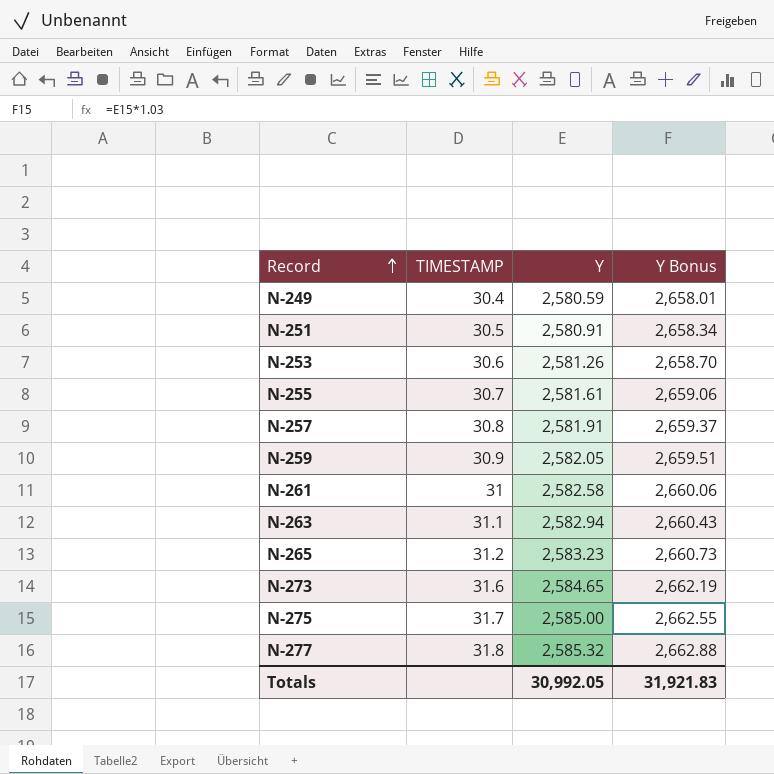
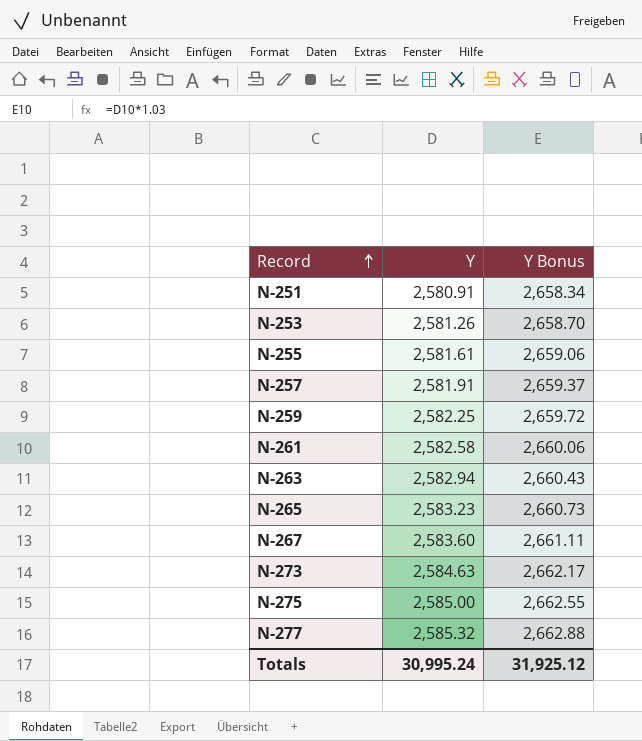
column TIMESTAMP | position: 2 -> none
row N-249: 30.4 | 2,580.59 | 2,658.01 -> none
N-259 | Y: 2,582.05 -> 2,582.25
N-259 | Y Bonus: 2,659.51 -> 2,659.72
row N-267: none -> 2,583.60 | 2,661.11
N-273 | Y: 2,584.65 -> 2,584.63
N-273 | Y Bonus: 2,662.19 -> 2,662.17
Totals | Y: 30,992.05 -> 30,995.24
Totals | Y Bonus: 31,921.83 -> 31,925.12

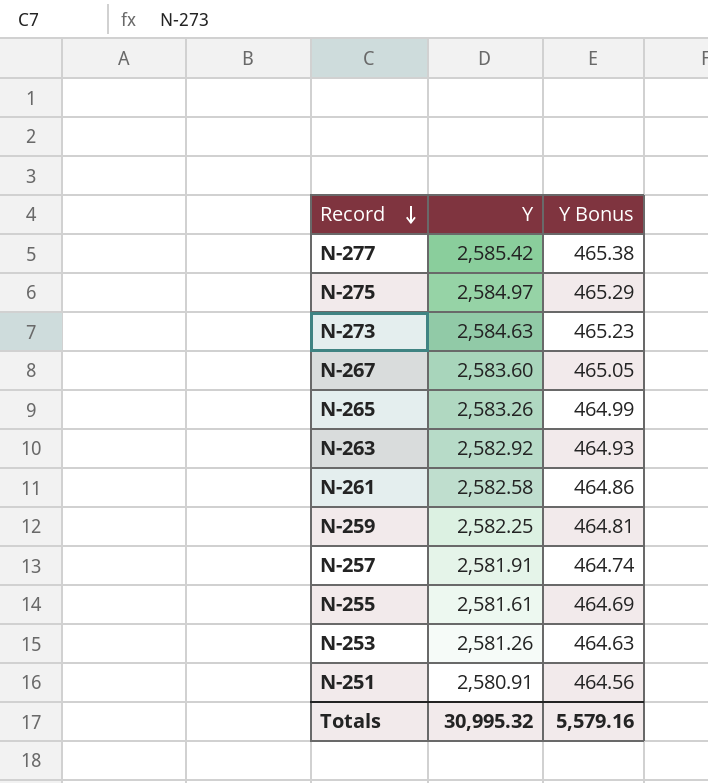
row order: Record ascending -> Record descending
column Y Bonus | formula: [Y] * 1.03 -> [Y] * 0.18
N-277 | Y: 2,585.32 -> 2,585.42
N-275 | Y: 2,585.00 -> 2,584.97
N-265 | Y: 2,583.23 -> 2,583.26
N-263 | Y: 2,582.94 -> 2,582.92
Totals | Y: 30,995.24 -> 30,995.32
Totals | Y Bonus: 31,925.12 -> 5,579.16

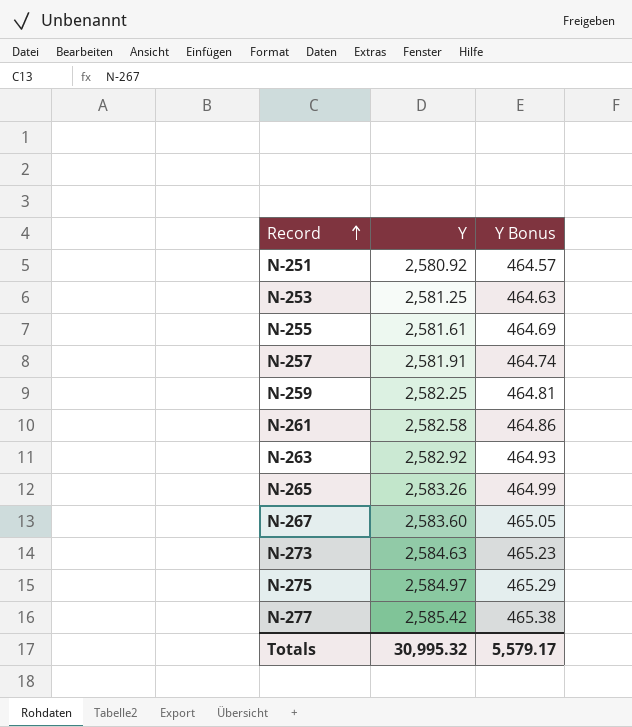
row order: Record descending -> Record ascending
N-251 | Y: 2,580.91 -> 2,580.92
N-251 | Y Bonus: 464.56 -> 464.57
N-253 | Y: 2,581.26 -> 2,581.25
Totals | Y Bonus: 5,579.16 -> 5,579.17

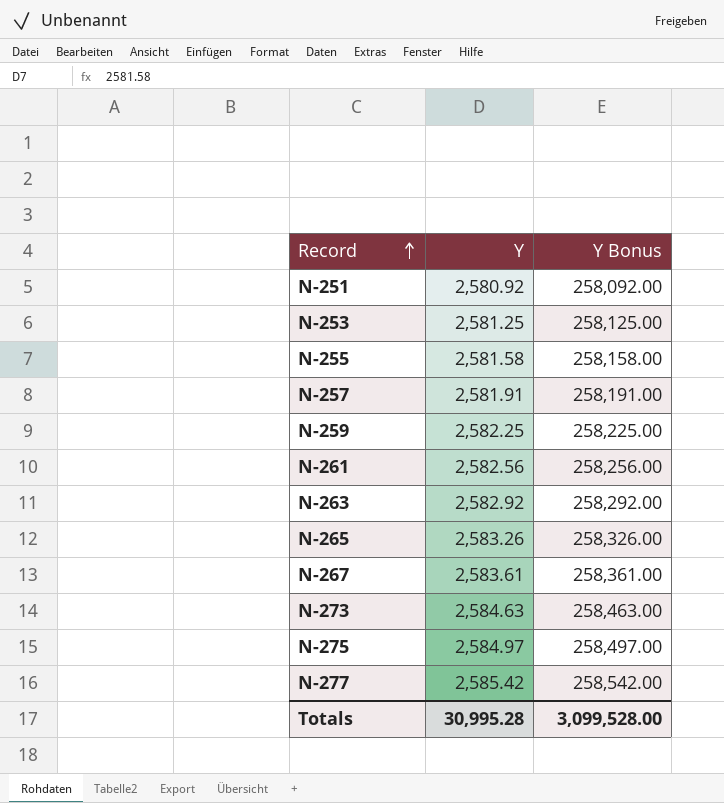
column Y Bonus | formula: [Y] * 0.18 -> [Y] * 100
N-255 | Y: 2,581.61 -> 2,581.58
N-261 | Y: 2,582.58 -> 2,582.56
N-267 | Y: 2,583.60 -> 2,583.61
Totals | Y: 30,995.32 -> 30,995.28
Totals | Y Bonus: 5,579.17 -> 3,099,528.00

